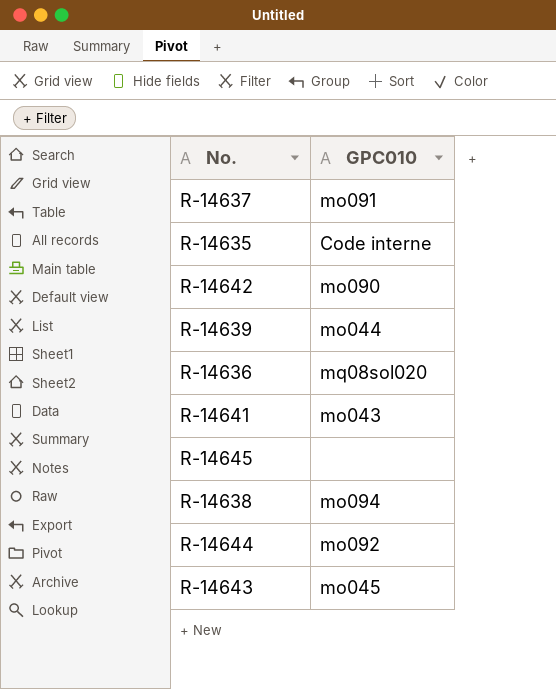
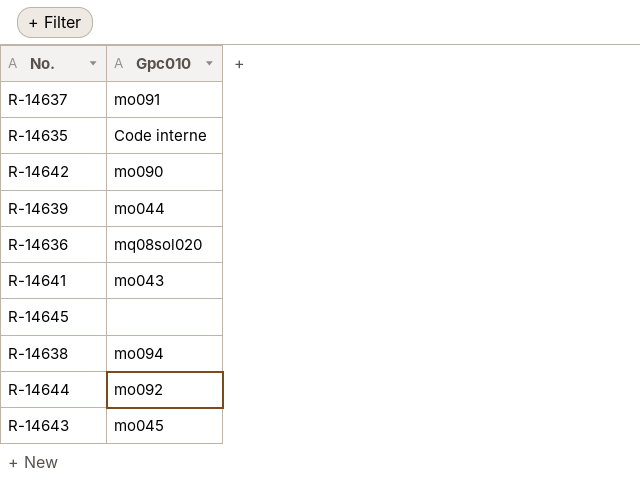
column name: GPC010 -> Gpc010

